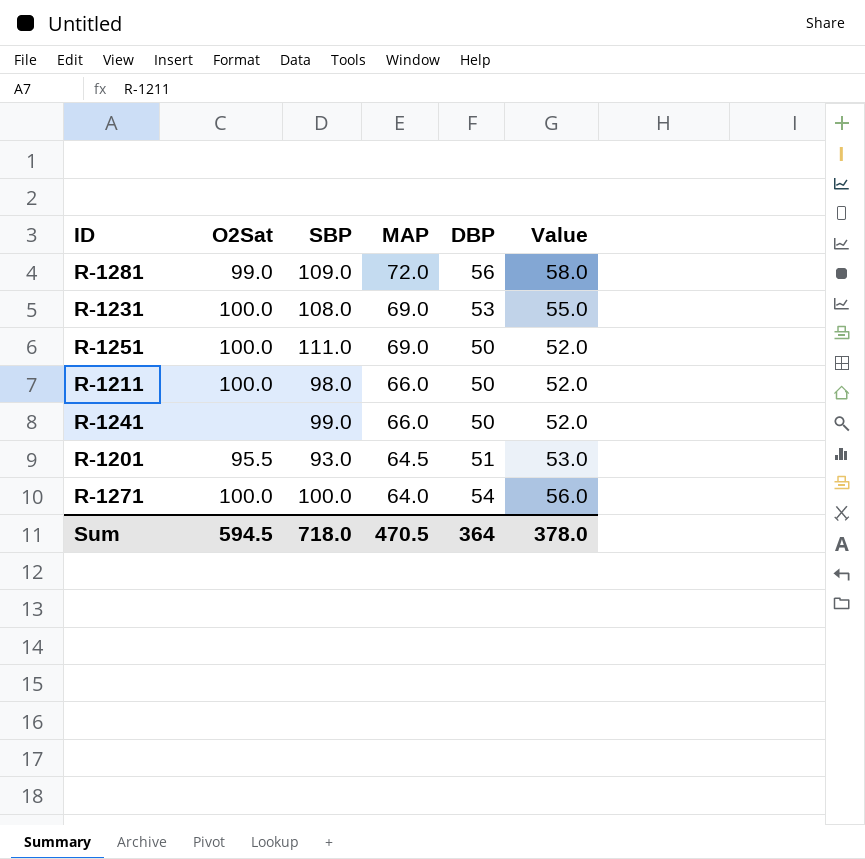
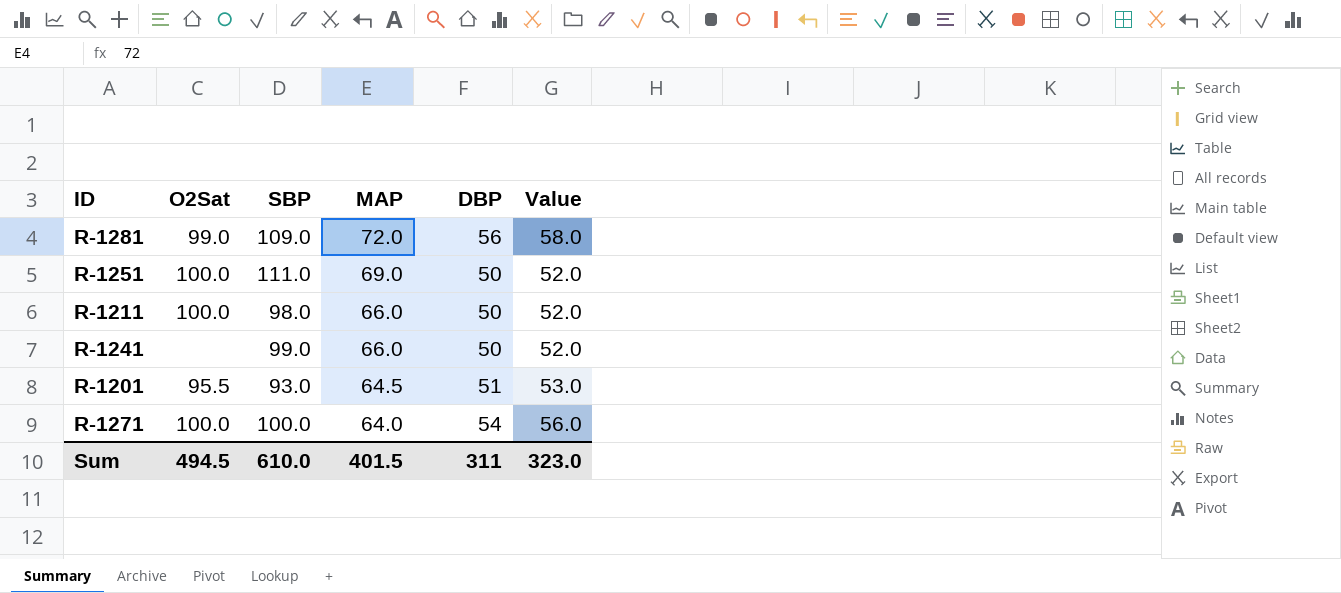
row R-1231: 100.0 | 108.0 | 69.0 | 53 | 55.0 -> none
Sum | O2Sat: 594.5 -> 494.5
Sum | SBP: 718.0 -> 610.0
Sum | MAP: 470.5 -> 401.5
Sum | DBP: 364 -> 311
Sum | Value: 378.0 -> 323.0

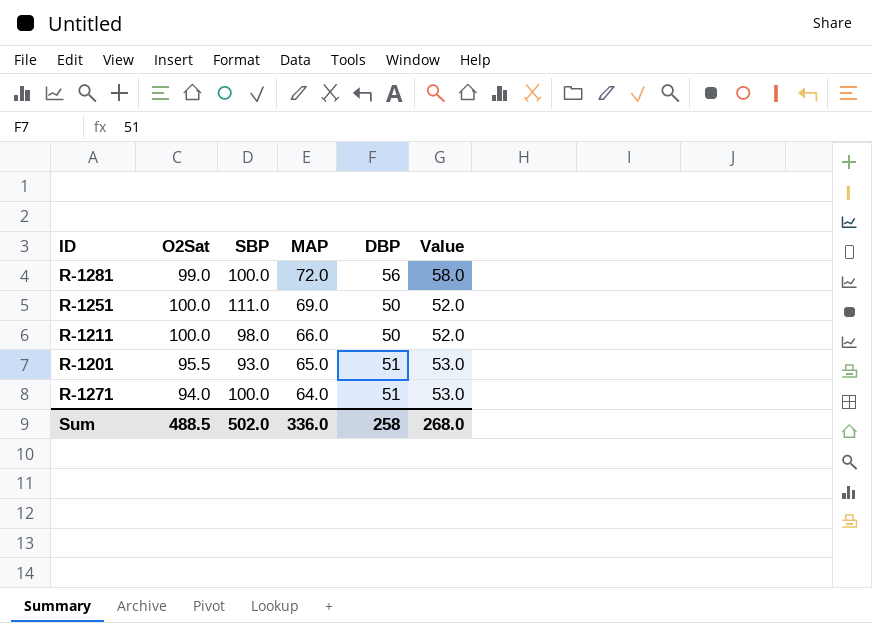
row R-1241: none | 99.0 | 66.0 | 50 | 52.0 -> none
R-1281 | SBP: 109.0 -> 100.0
R-1201 | MAP: 64.5 -> 65.0
R-1271 | O2Sat: 100.0 -> 94.0
R-1271 | DBP: 54 -> 51
R-1271 | Value: 56.0 -> 53.0
Sum | O2Sat: 494.5 -> 488.5
Sum | SBP: 610.0 -> 502.0
Sum | MAP: 401.5 -> 336.0
Sum | DBP: 311 -> 258
Sum | Value: 323.0 -> 268.0

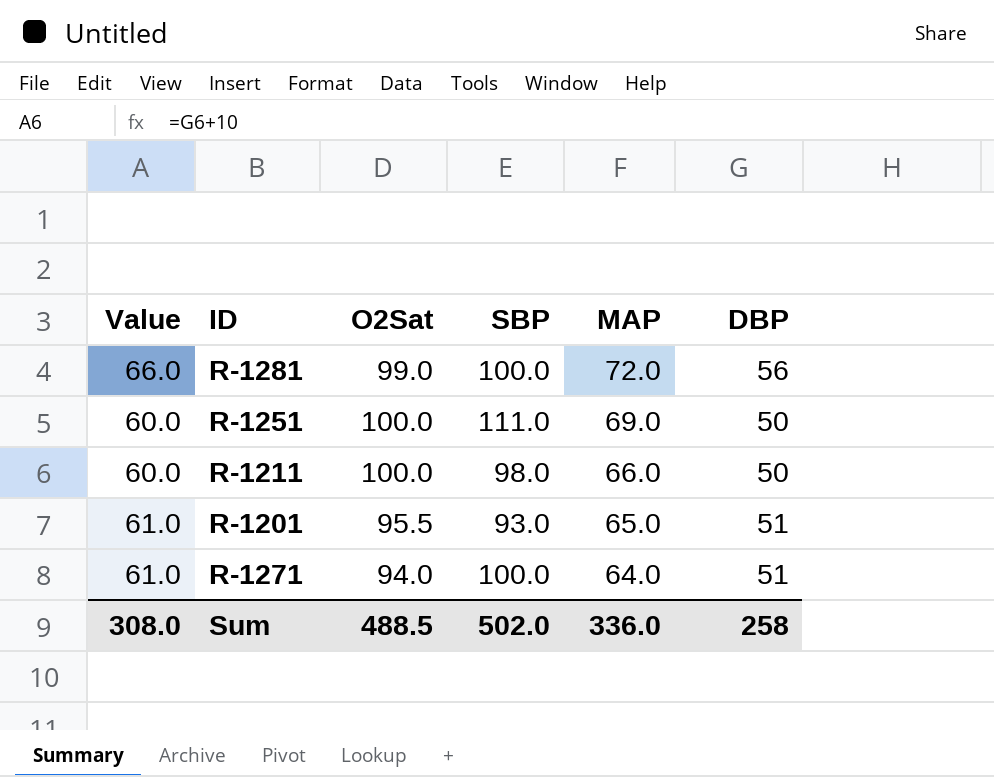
column Value | formula: [DBP] + 2 -> [DBP] + 10
column Value | position: 6 -> 1
Sum | Value: 268.0 -> 308.0

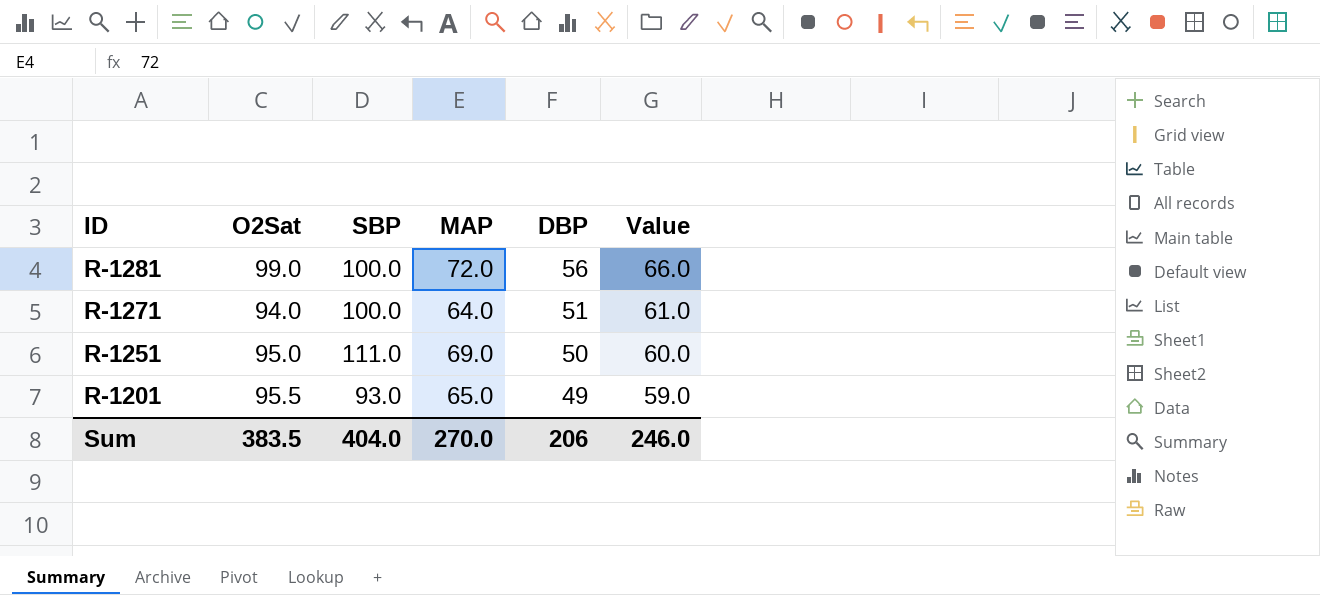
row order: MAP descending -> ID descending
column Value | position: 1 -> 6
row R-1211: 60.0 | 100.0 | 98.0 | 66.0 | 50 -> none
R-1251 | O2Sat: 100.0 -> 95.0
R-1201 | DBP: 51 -> 49
R-1201 | Value: 61.0 -> 59.0
Sum | O2Sat: 488.5 -> 383.5
Sum | SBP: 502.0 -> 404.0
Sum | MAP: 336.0 -> 270.0
Sum | DBP: 258 -> 206
Sum | Value: 308.0 -> 246.0

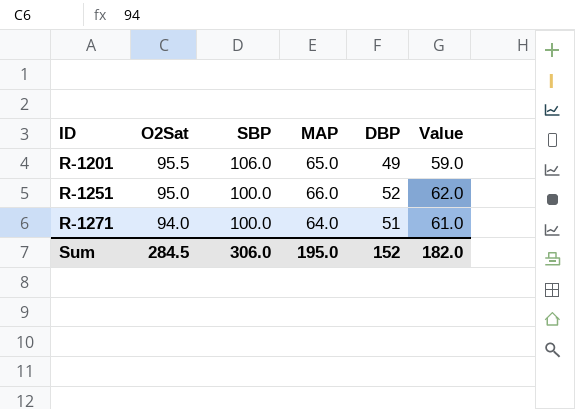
row order: ID descending -> ID ascending
row R-1281: 99.0 | 100.0 | 72.0 | 56 | 66.0 -> none
R-1201 | SBP: 93.0 -> 106.0
R-1251 | SBP: 111.0 -> 100.0
R-1251 | MAP: 69.0 -> 66.0
R-1251 | DBP: 50 -> 52
R-1251 | Value: 60.0 -> 62.0
Sum | O2Sat: 383.5 -> 284.5
Sum | SBP: 404.0 -> 306.0
Sum | MAP: 270.0 -> 195.0
Sum | DBP: 206 -> 152
Sum | Value: 246.0 -> 182.0

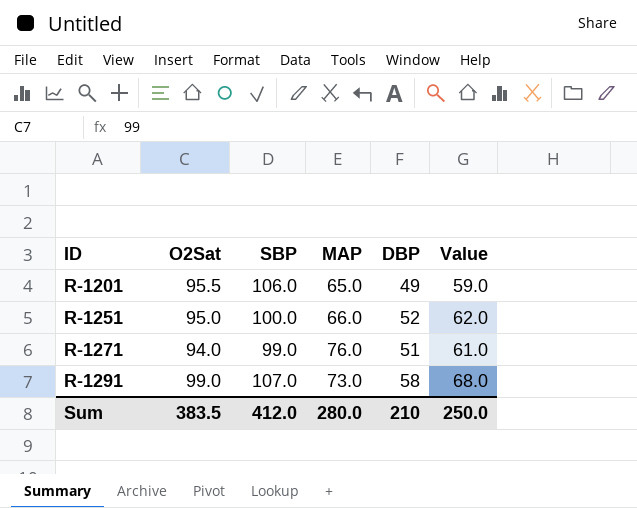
R-1271 | SBP: 100.0 -> 99.0
R-1271 | MAP: 64.0 -> 76.0
row R-1291: none -> 99.0 | 107.0 | 73.0 | 58 | 68.0
Sum | O2Sat: 284.5 -> 383.5
Sum | SBP: 306.0 -> 412.0
Sum | MAP: 195.0 -> 280.0
Sum | DBP: 152 -> 210
Sum | Value: 182.0 -> 250.0

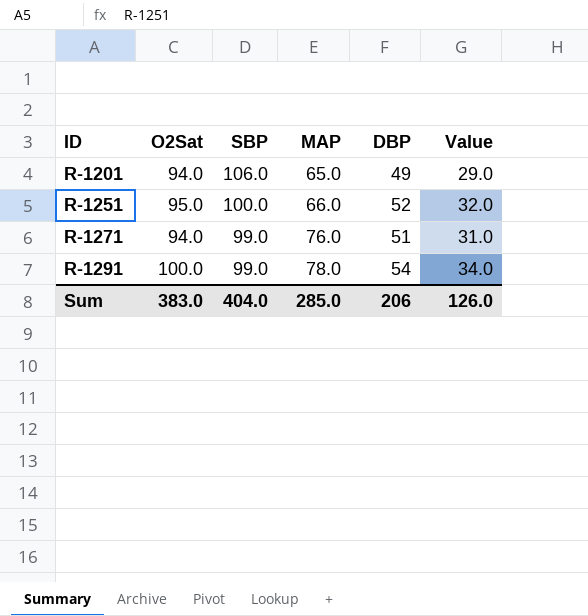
column Value | formula: [DBP] + 10 -> [DBP] - 20
R-1201 | O2Sat: 95.5 -> 94.0
R-1291 | O2Sat: 99.0 -> 100.0
R-1291 | SBP: 107.0 -> 99.0
R-1291 | MAP: 73.0 -> 78.0
R-1291 | DBP: 58 -> 54
Sum | O2Sat: 383.5 -> 383.0
Sum | SBP: 412.0 -> 404.0
Sum | MAP: 280.0 -> 285.0
Sum | DBP: 210 -> 206
Sum | Value: 250.0 -> 126.0

